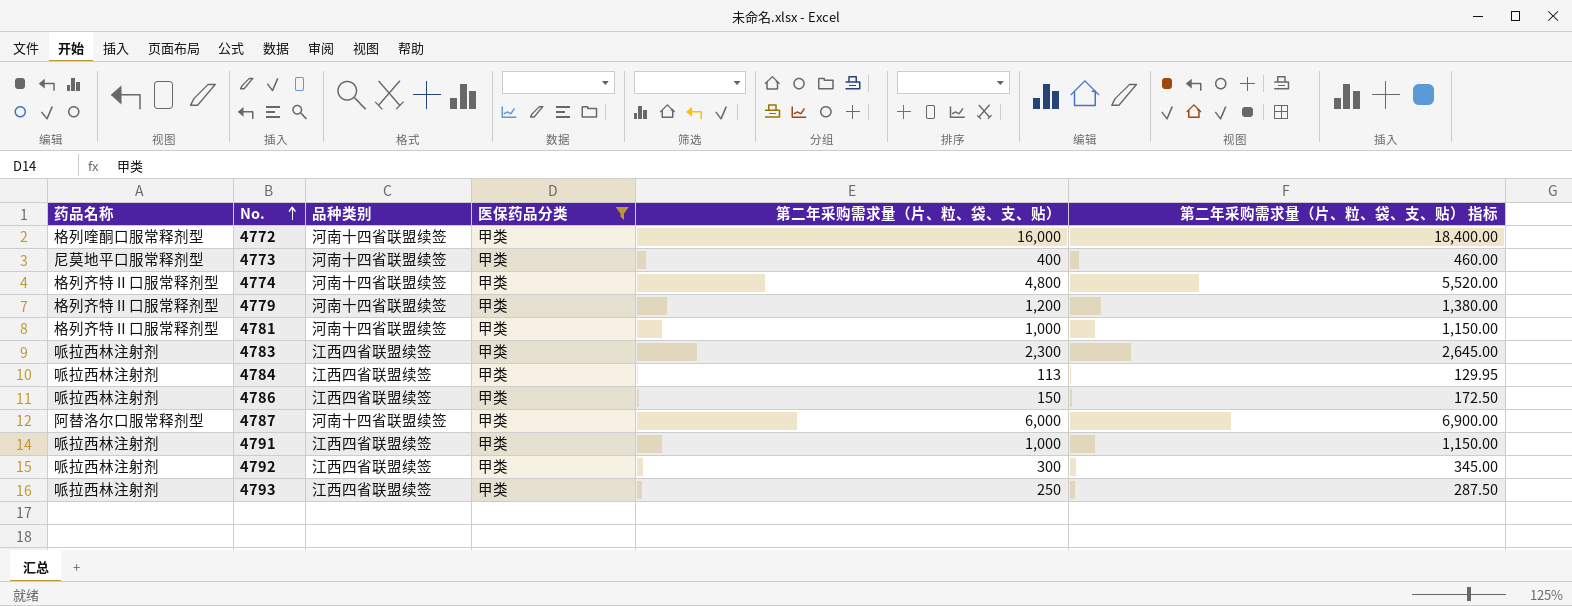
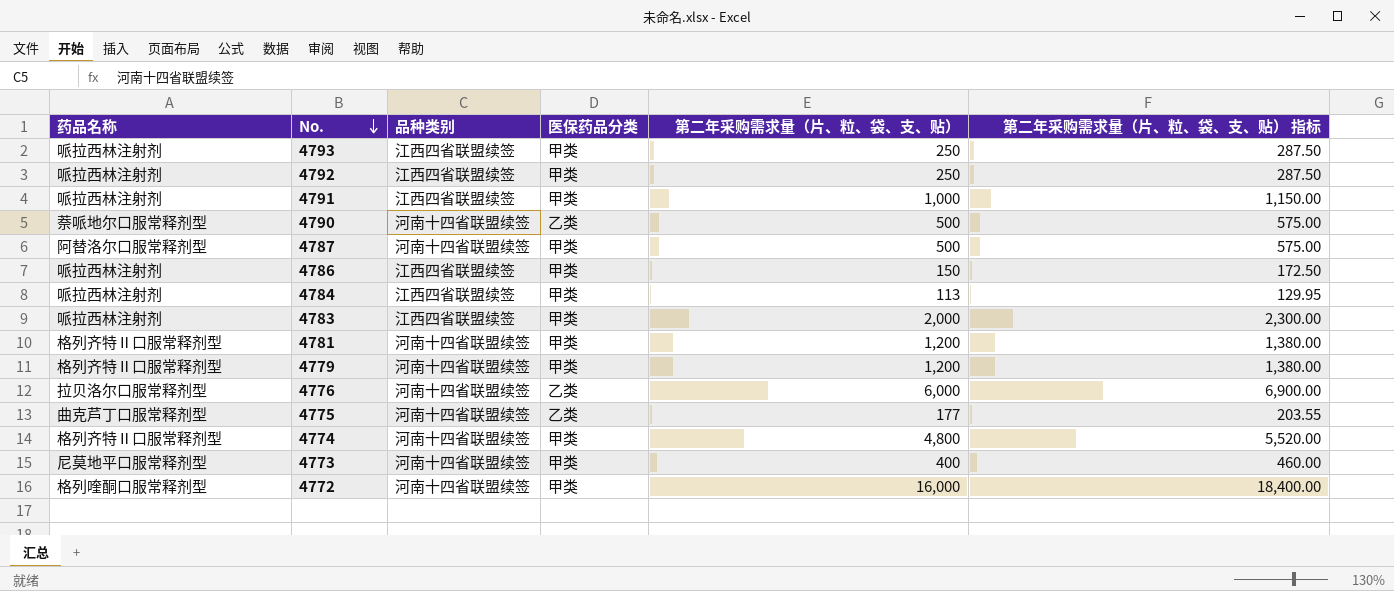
filter: 医保药品分类 = 甲类 -> none
row order: No. ascending -> No. descending
4792 | 第二年采购需求量（片、粒、袋、支、贴）: 300 -> 250
4792 | 第二年采购需求量（片、粒、袋、支、贴） 指标: 345.00 -> 287.50
4787 | 第二年采购需求量（片、粒、袋、支、贴）: 6,000 -> 500
4787 | 第二年采购需求量（片、粒、袋、支、贴） 指标: 6,900.00 -> 575.00
4783 | 第二年采购需求量（片、粒、袋、支、贴）: 2,300 -> 2,000
4783 | 第二年采购需求量（片、粒、袋、支、贴） 指标: 2,645.00 -> 2,300.00
4781 | 第二年采购需求量（片、粒、袋、支、贴）: 1,000 -> 1,200
4781 | 第二年采购需求量（片、粒、袋、支、贴） 指标: 1,150.00 -> 1,380.00

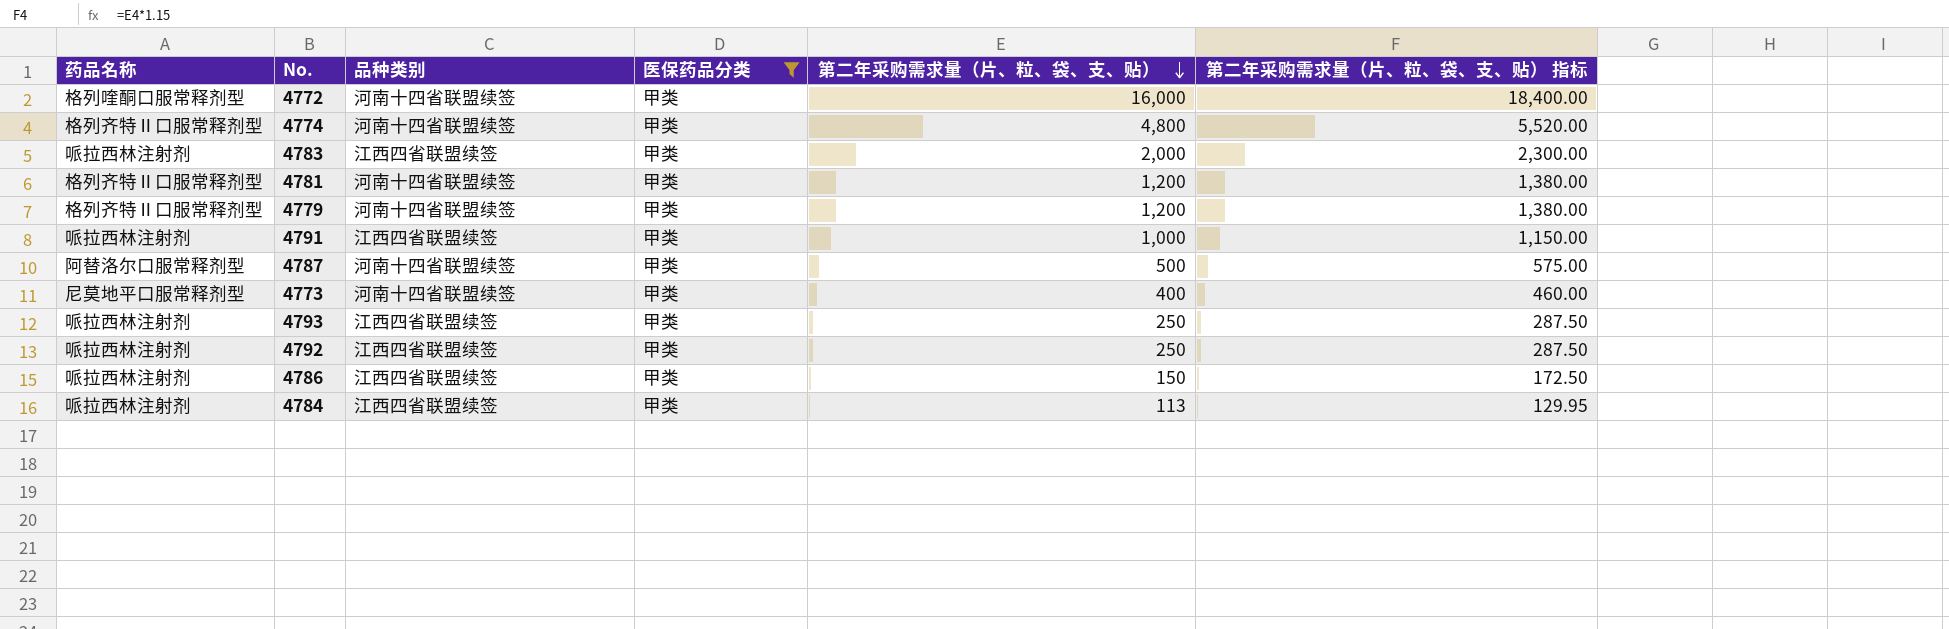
filter: none -> 医保药品分类 = 甲类
row order: No. descending -> 第二年采购需求量（片、粒、袋、支、贴） descending

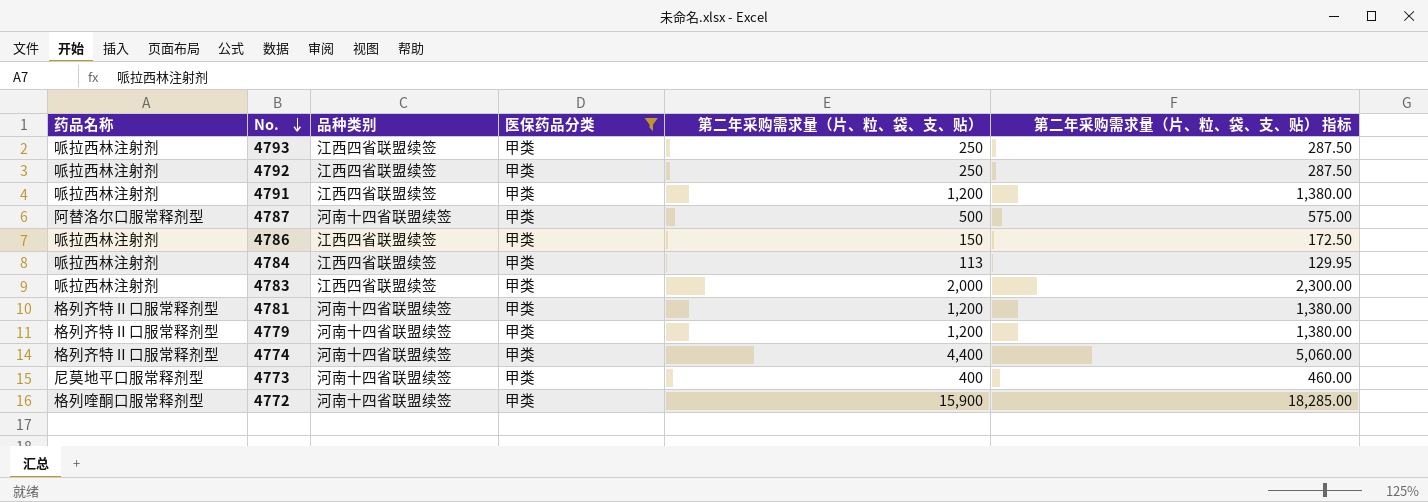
row order: 第二年采购需求量（片、粒、袋、支、贴） descending -> No. descending
4791 | 第二年采购需求量（片、粒、袋、支、贴）: 1,000 -> 1,200
4791 | 第二年采购需求量（片、粒、袋、支、贴） 指标: 1,150.00 -> 1,380.00
4774 | 第二年采购需求量（片、粒、袋、支、贴）: 4,800 -> 4,400
4774 | 第二年采购需求量（片、粒、袋、支、贴） 指标: 5,520.00 -> 5,060.00
4772 | 第二年采购需求量（片、粒、袋、支、贴）: 16,000 -> 15,900
4772 | 第二年采购需求量（片、粒、袋、支、贴） 指标: 18,400.00 -> 18,285.00

